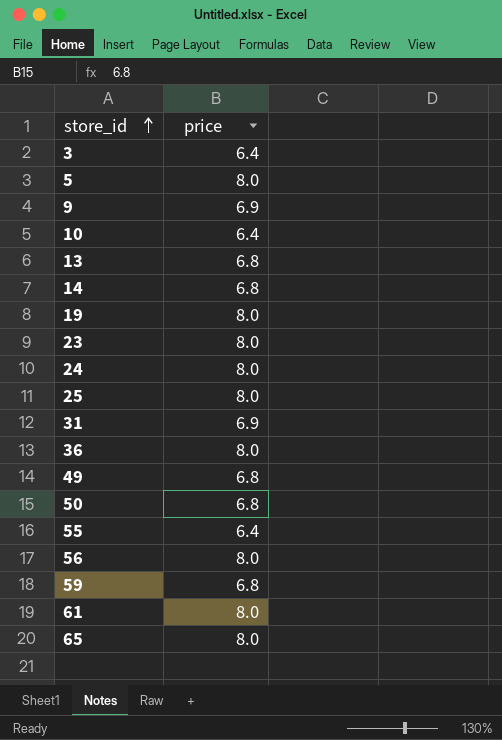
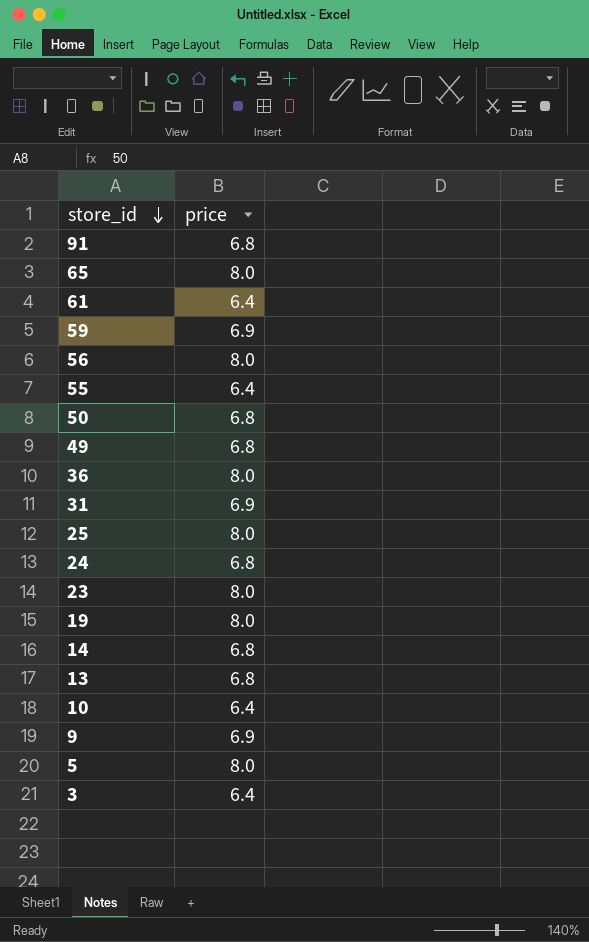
row order: store_id ascending -> store_id descending
row 91: none -> 6.8
61 | price: 8.0 -> 6.4
59 | price: 6.8 -> 6.9
24 | price: 8.0 -> 6.8

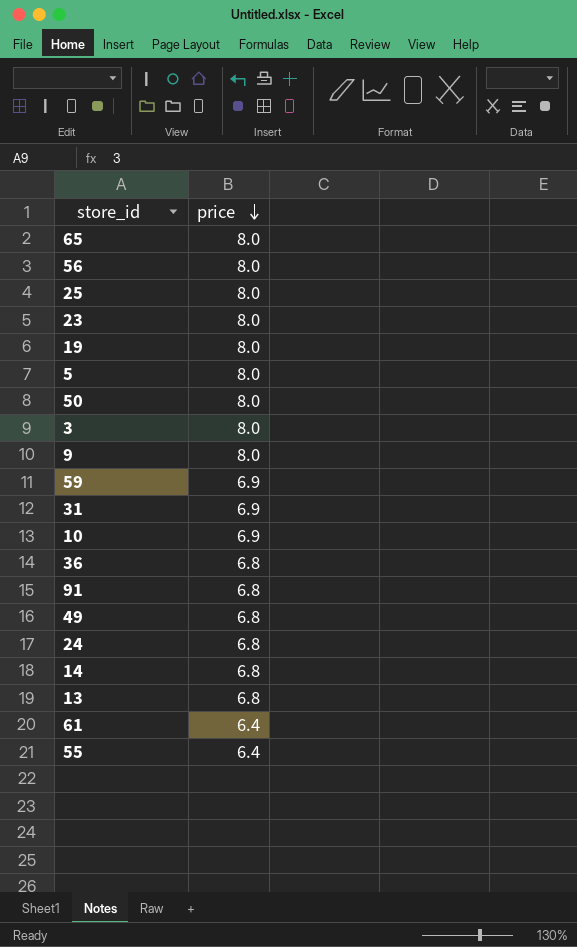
row order: store_id descending -> price descending
50 | price: 6.8 -> 8.0
3 | price: 6.4 -> 8.0
9 | price: 6.9 -> 8.0
10 | price: 6.4 -> 6.9
36 | price: 8.0 -> 6.8

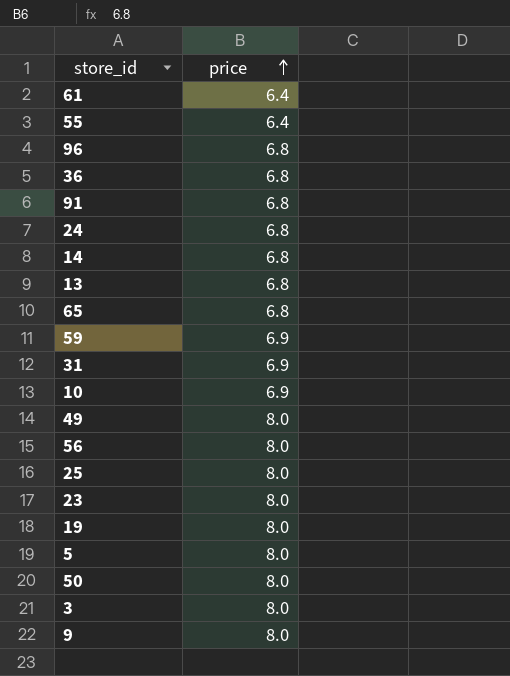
row order: price descending -> price ascending
row 96: none -> 6.8
65 | price: 8.0 -> 6.8
49 | price: 6.8 -> 8.0

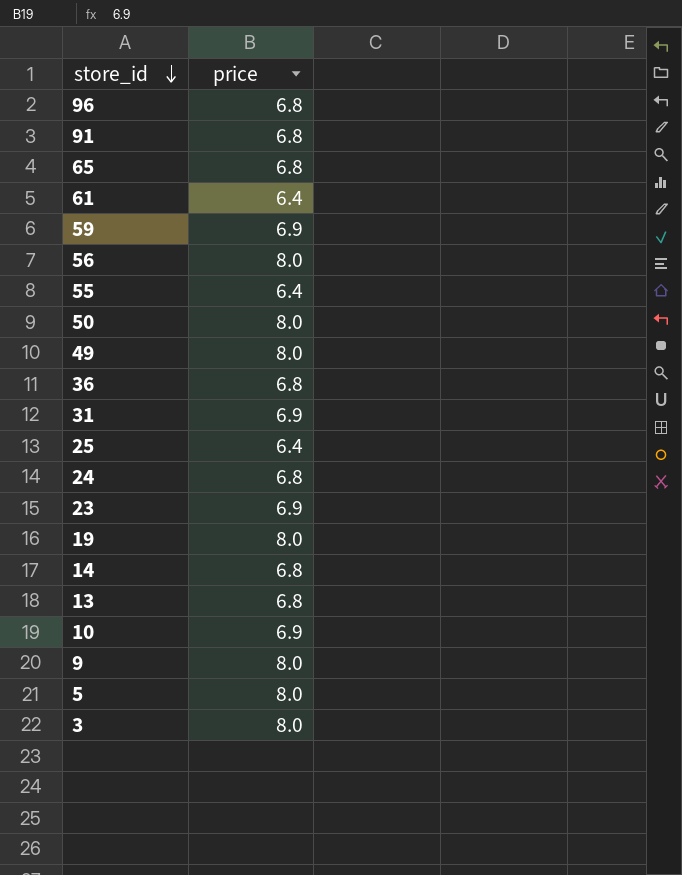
row order: price ascending -> store_id descending
25 | price: 8.0 -> 6.4
23 | price: 8.0 -> 6.9

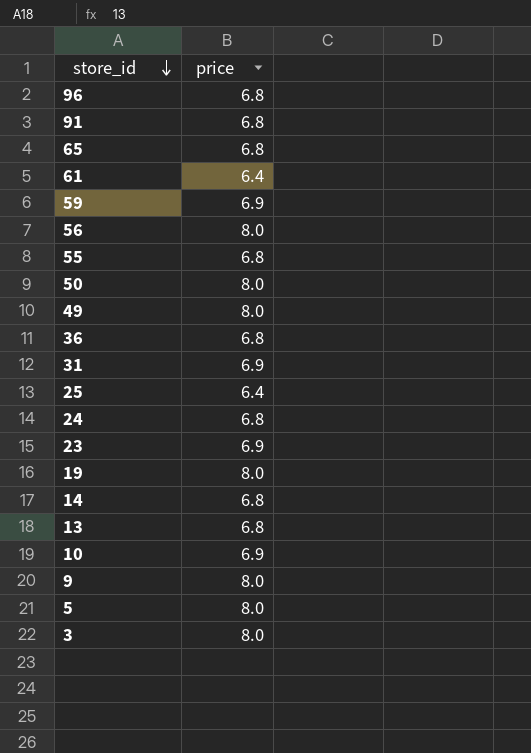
55 | price: 6.4 -> 6.8

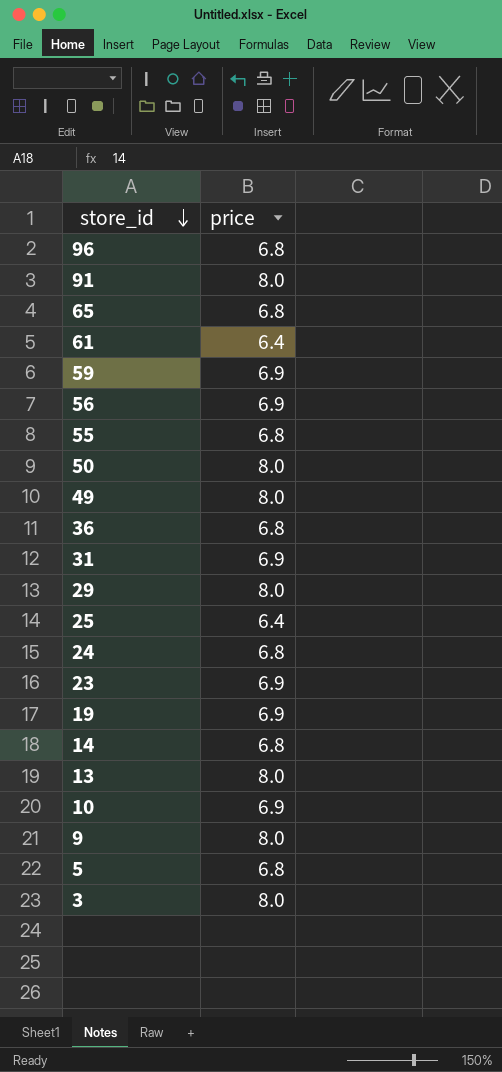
91 | price: 6.8 -> 8.0
56 | price: 8.0 -> 6.9
row 29: none -> 8.0
19 | price: 8.0 -> 6.9
13 | price: 6.8 -> 8.0
5 | price: 8.0 -> 6.8

